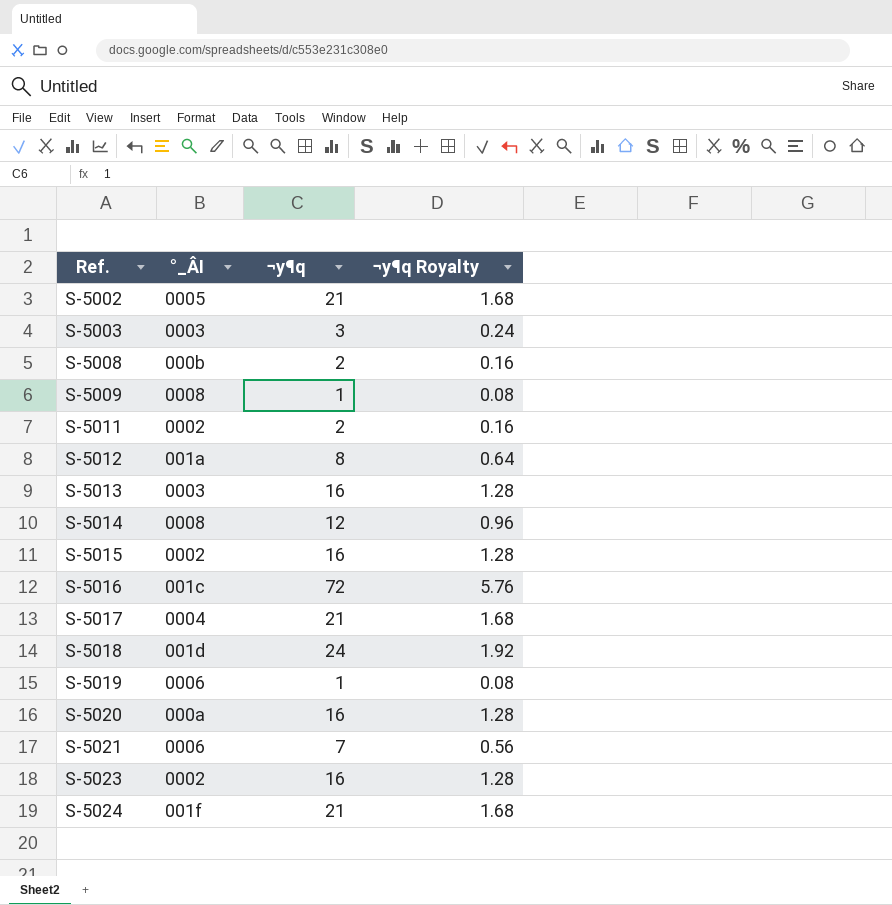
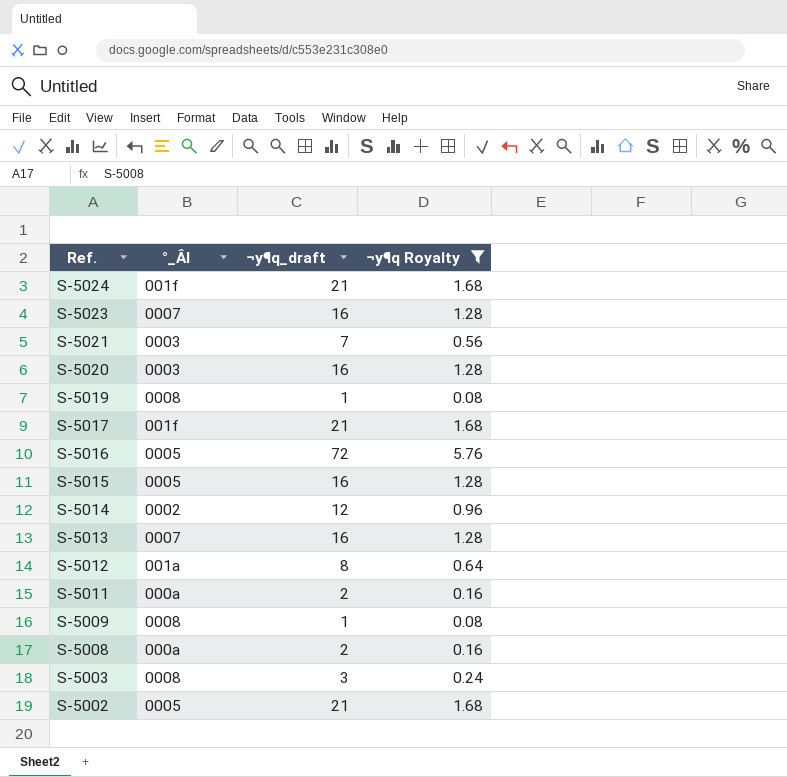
filter: none -> ¬y¶q Royalty != 1.92
row order: Ref. ascending -> Ref. descending
column name: ¬y¶q -> ¬y¶q_draft
S-5023 | °_ÂI: 0002 -> 0007
S-5021 | °_ÂI: 0006 -> 0003
S-5020 | °_ÂI: 000a -> 0003
S-5019 | °_ÂI: 0006 -> 0008
S-5017 | °_ÂI: 0004 -> 001f
S-5016 | °_ÂI: 001c -> 0005
S-5015 | °_ÂI: 0002 -> 0005
S-5014 | °_ÂI: 0008 -> 0002
S-5013 | °_ÂI: 0003 -> 0007
S-5011 | °_ÂI: 0002 -> 000a
S-5008 | °_ÂI: 000b -> 000a
S-5003 | °_ÂI: 0003 -> 0008

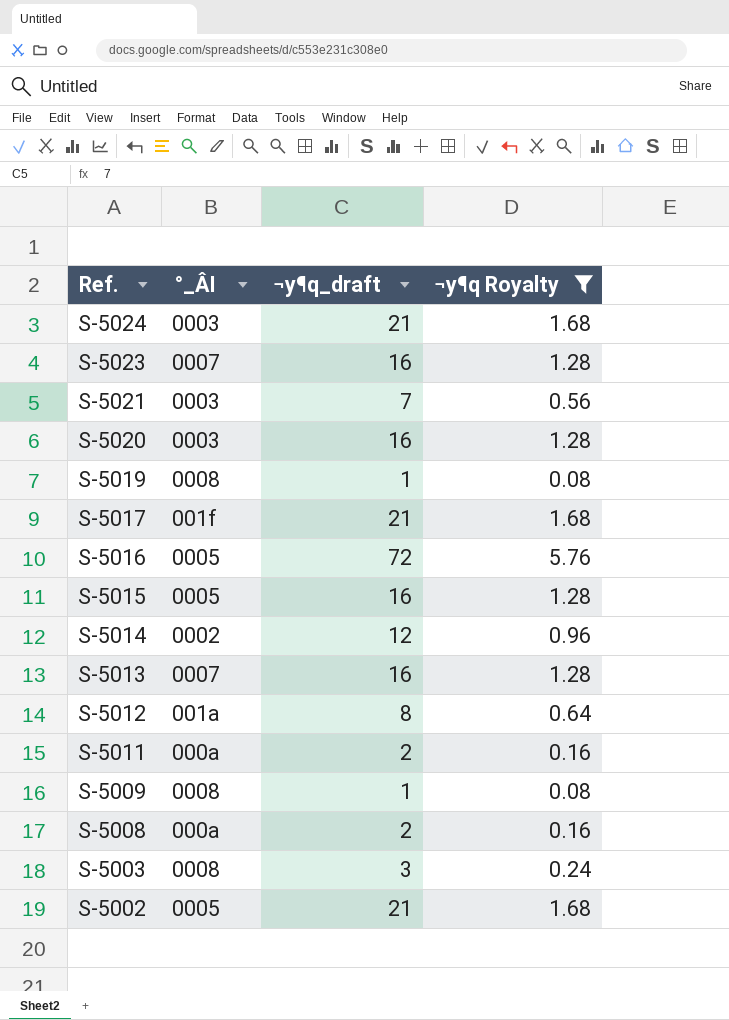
S-5024 | °_ÂI: 001f -> 0003

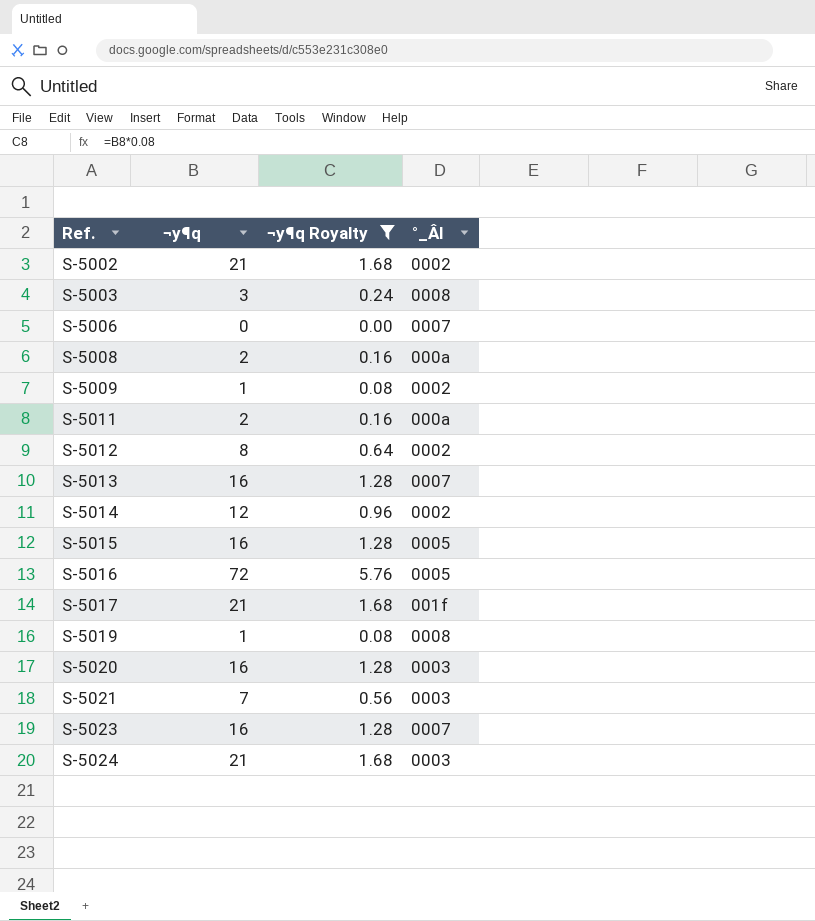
row order: Ref. descending -> Ref. ascending
column name: ¬y¶q_draft -> ¬y¶q
column °_ÂI | position: 2 -> 4
S-5002 | °_ÂI: 0005 -> 0002
row S-5006: none -> 0 | 0.00 | 0007
S-5009 | °_ÂI: 0008 -> 0002
S-5012 | °_ÂI: 001a -> 0002

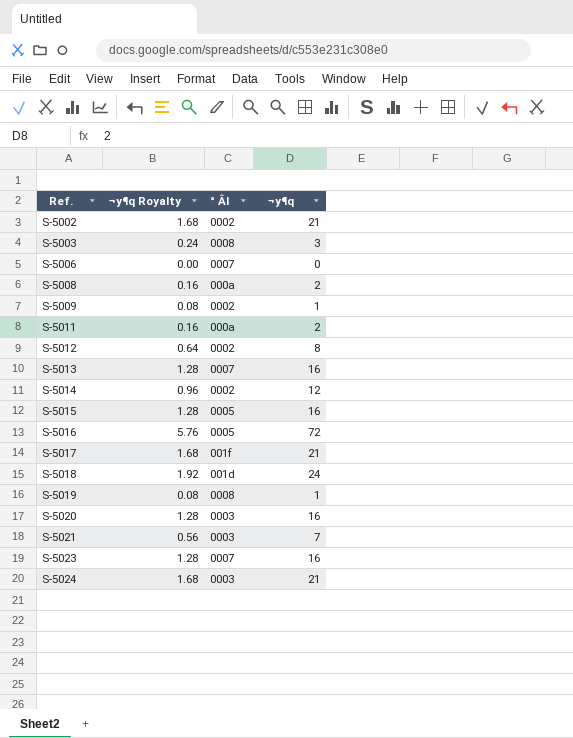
filter: ¬y¶q Royalty != 1.92 -> none
column name: °_ÂI -> ° ÂI
column ¬y¶q | position: 2 -> 4

